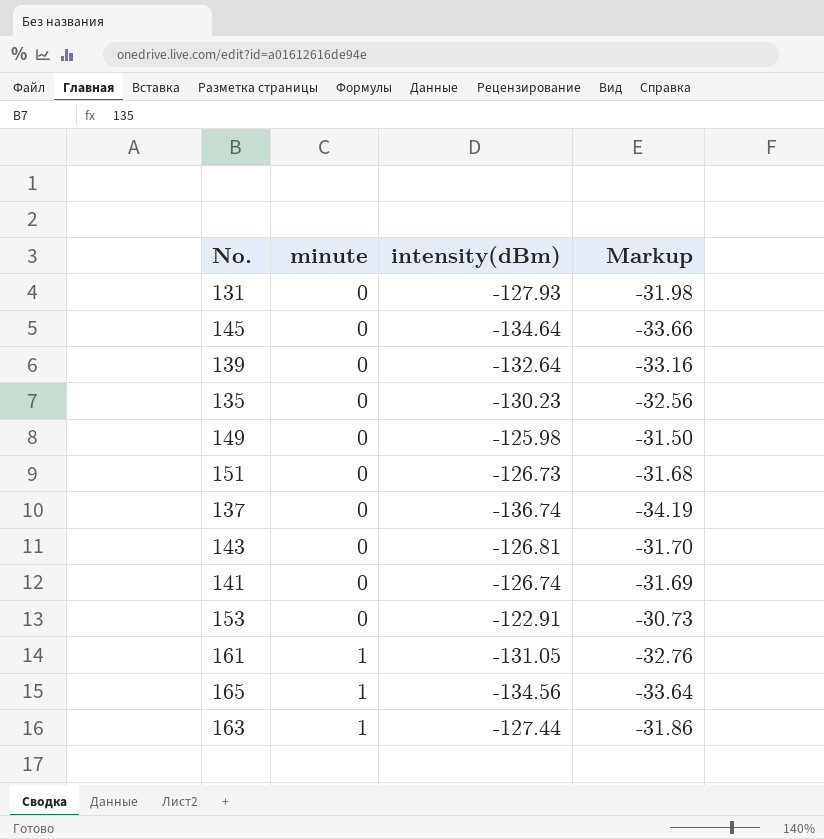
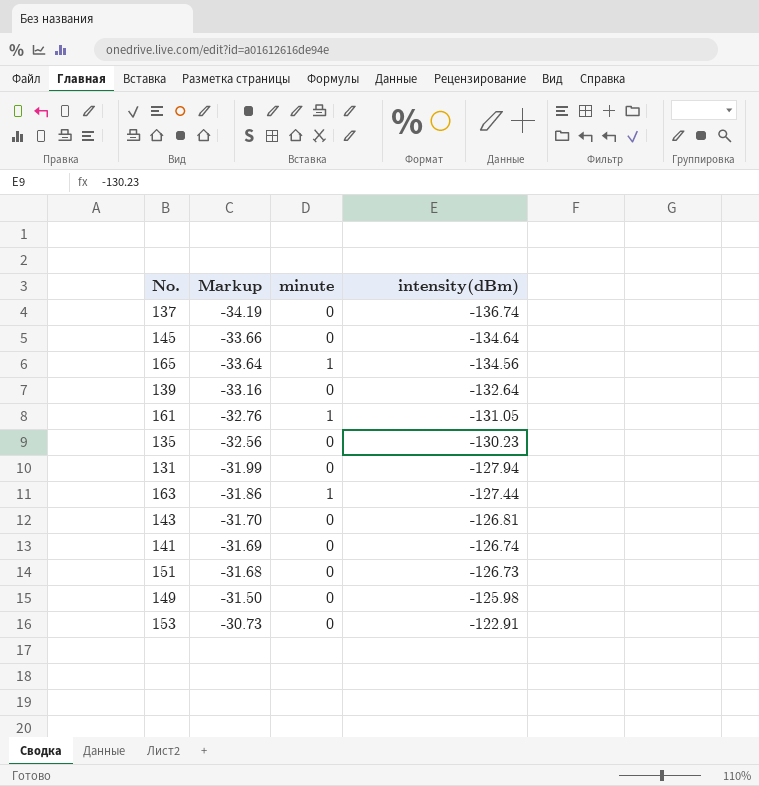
row order: minute ascending -> Markup ascending
column Markup | position: 4 -> 2
131 | Markup: -31.98 -> -31.99
131 | intensity(dBm): -127.93 -> -127.94

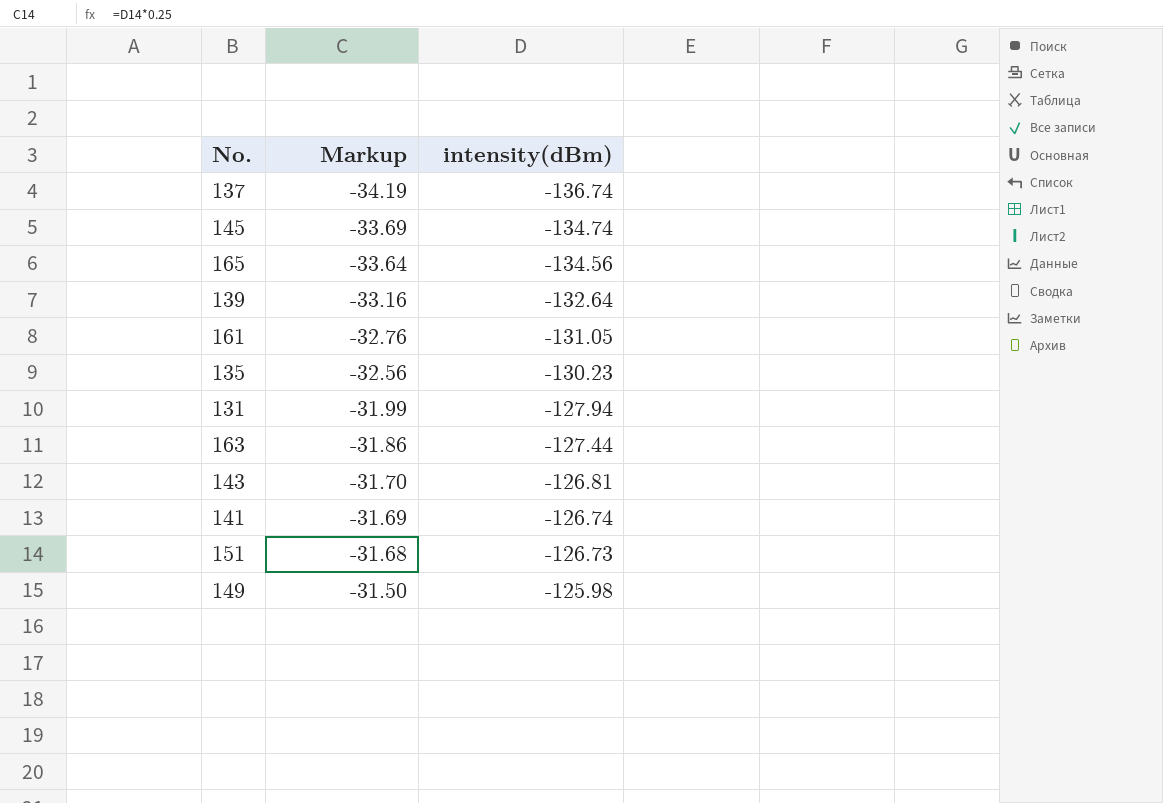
column minute | position: 3 -> none
row 153: -30.73 | 0 | -122.91 -> none
145 | Markup: -33.66 -> -33.69
145 | intensity(dBm): -134.64 -> -134.74

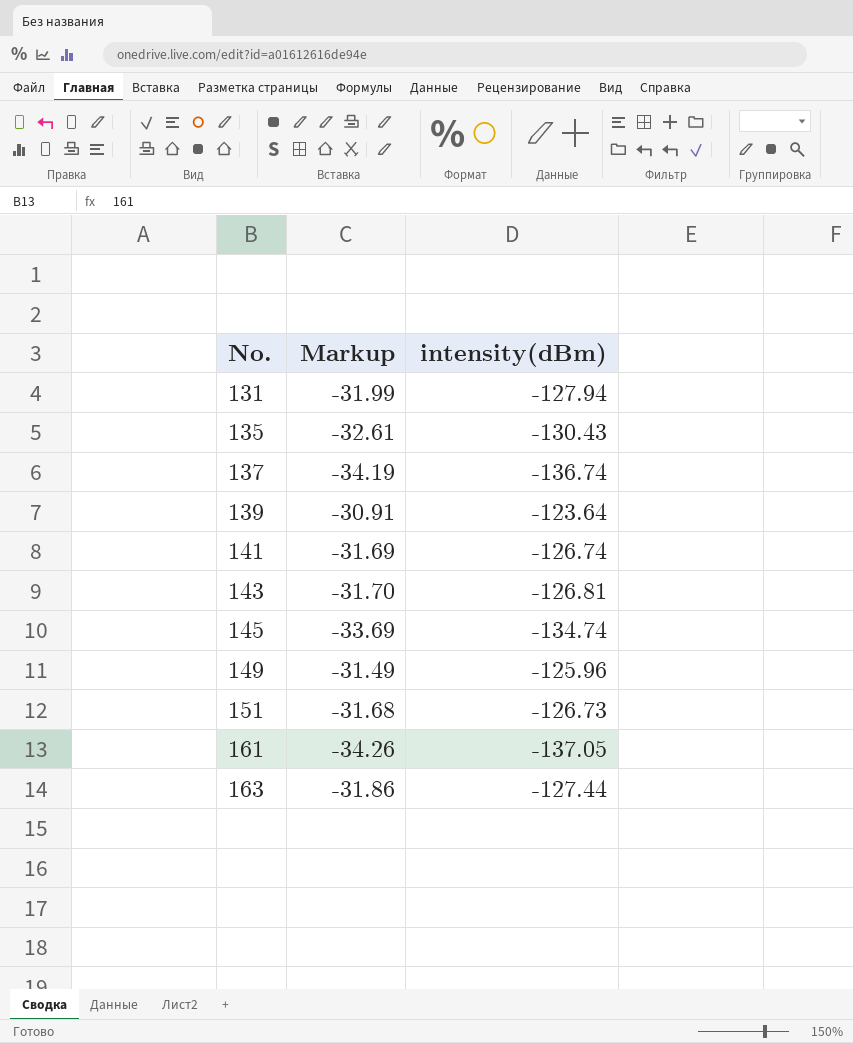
row order: Markup ascending -> No. ascending
row 165: -33.64 | -134.56 -> none
135 | Markup: -32.56 -> -32.61
135 | intensity(dBm): -130.23 -> -130.43
139 | Markup: -33.16 -> -30.91
139 | intensity(dBm): -132.64 -> -123.64
149 | Markup: -31.50 -> -31.49
149 | intensity(dBm): -125.98 -> -125.96
161 | Markup: -32.76 -> -34.26
161 | intensity(dBm): -131.05 -> -137.05

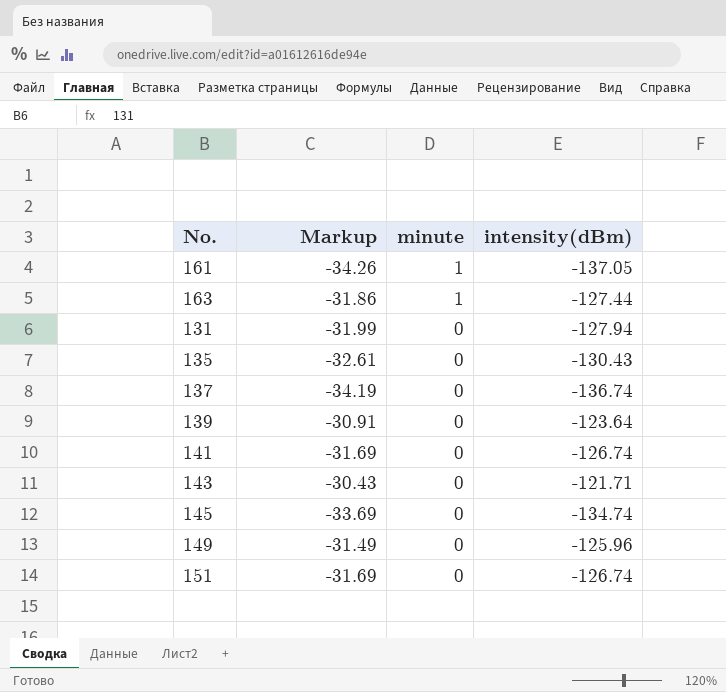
row order: No. ascending -> minute descending
column minute | position: none -> 3
143 | Markup: -31.70 -> -30.43
143 | intensity(dBm): -126.81 -> -121.71
151 | Markup: -31.68 -> -31.69
151 | intensity(dBm): -126.73 -> -126.74

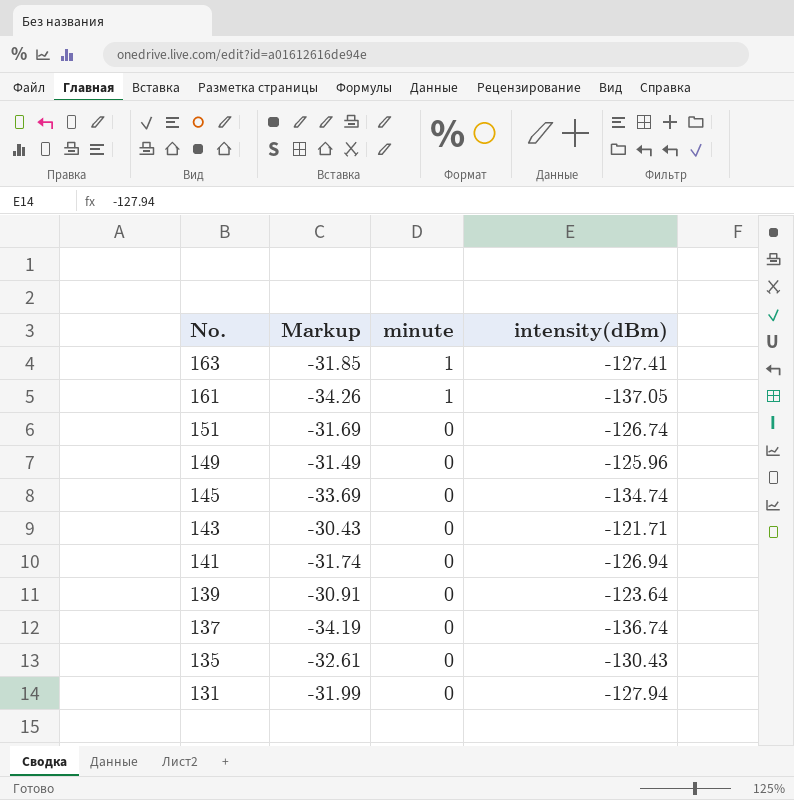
row order: minute descending -> No. descending
163 | Markup: -31.86 -> -31.85
163 | intensity(dBm): -127.44 -> -127.41
141 | Markup: -31.69 -> -31.74
141 | intensity(dBm): -126.74 -> -126.94

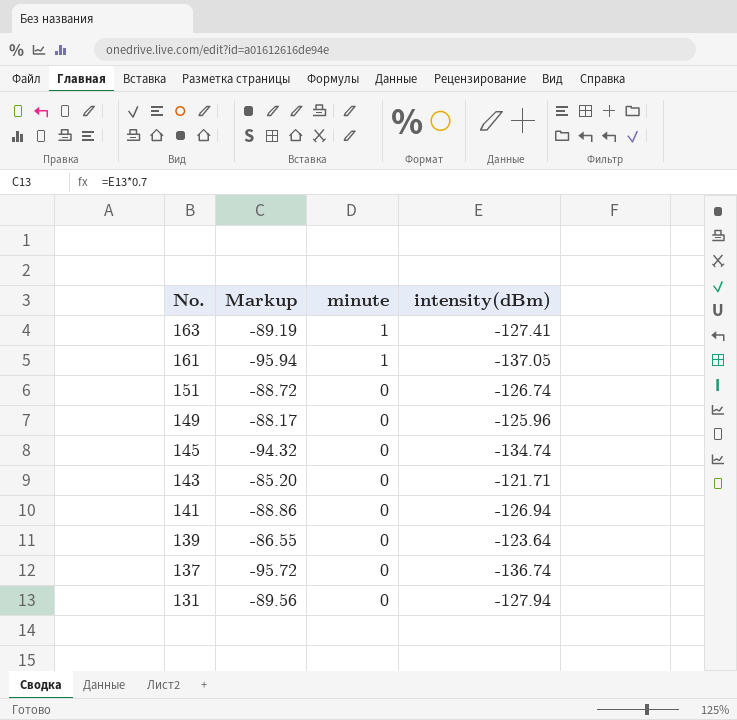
column Markup | formula: [intensity(dBm)] * 0.25 -> [intensity(dBm)] * 0.7
row 135: -32.61 | 0 | -130.43 -> none

